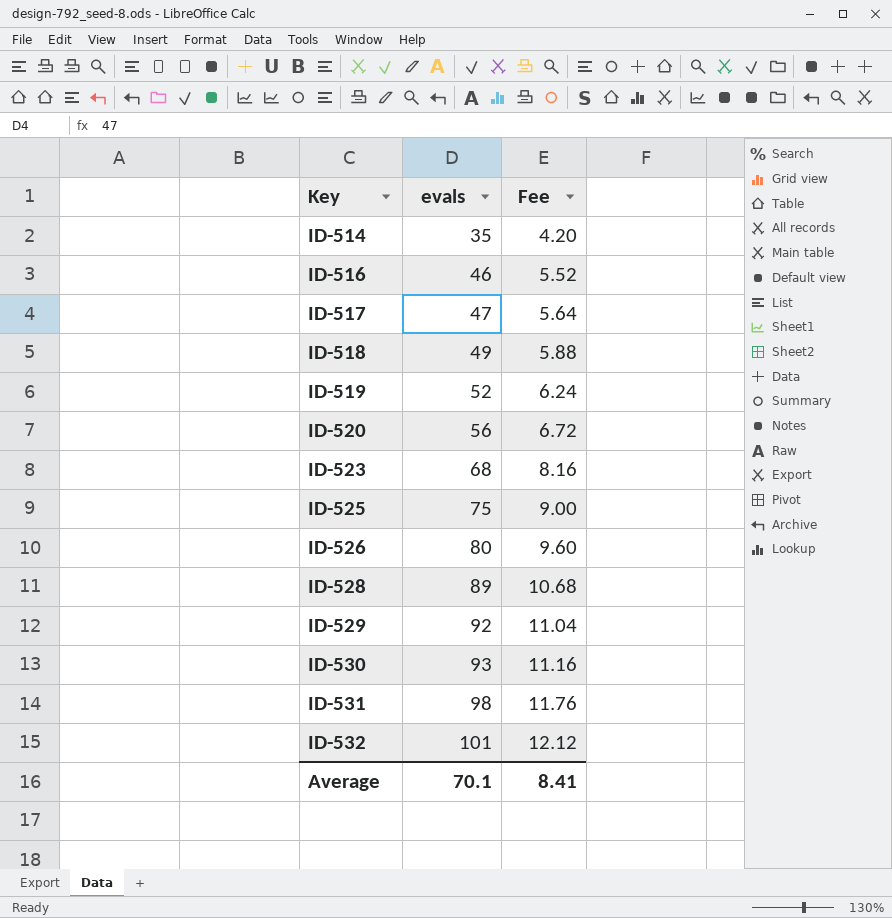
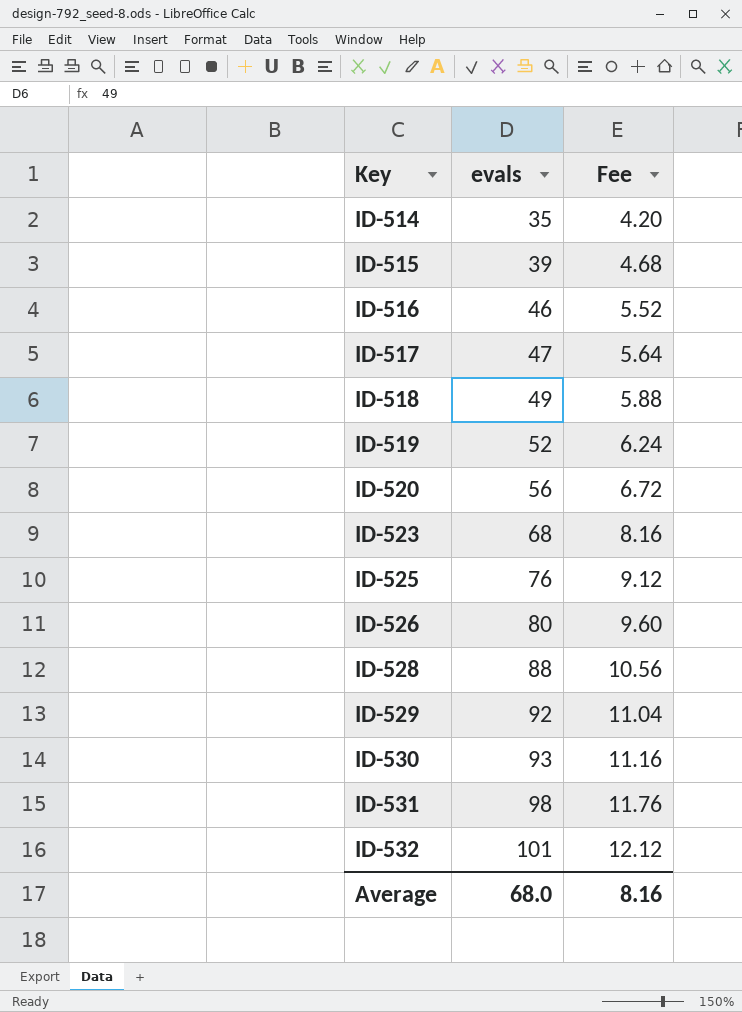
row ID-515: none -> 39 | 4.68
ID-525 | evals: 75 -> 76
ID-525 | Fee: 9.00 -> 9.12
ID-528 | evals: 89 -> 88
ID-528 | Fee: 10.68 -> 10.56
Average | evals: 70.1 -> 68.0
Average | Fee: 8.41 -> 8.16

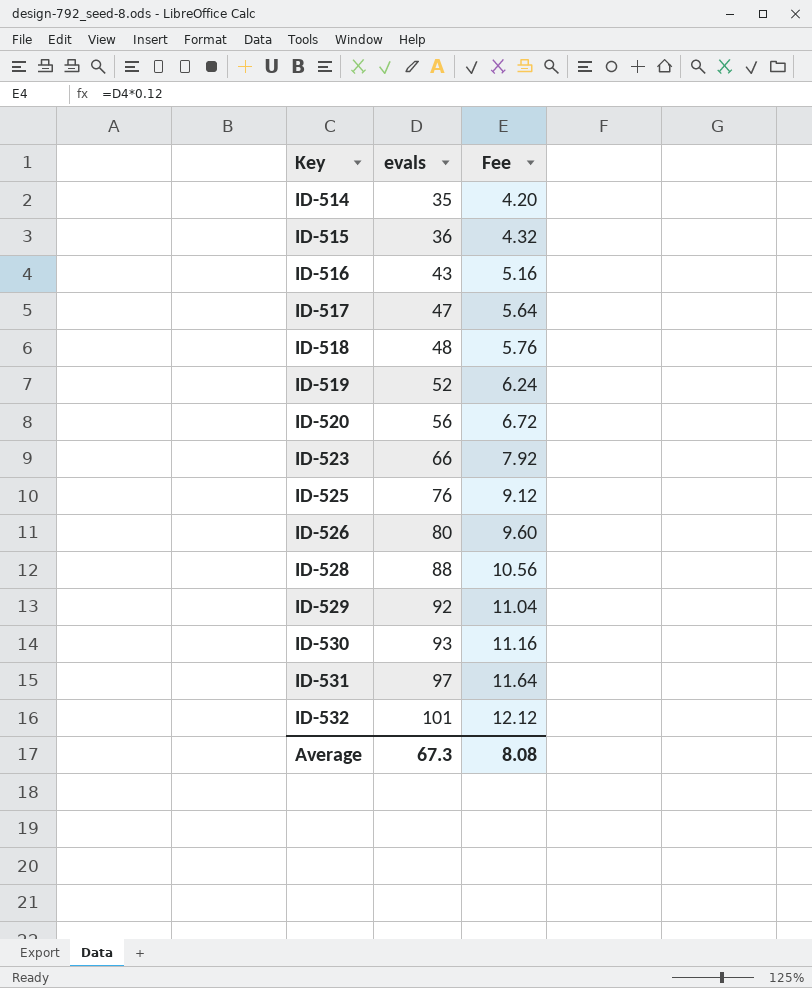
ID-515 | evals: 39 -> 36
ID-515 | Fee: 4.68 -> 4.32
ID-516 | evals: 46 -> 43
ID-516 | Fee: 5.52 -> 5.16
ID-518 | evals: 49 -> 48
ID-518 | Fee: 5.88 -> 5.76
ID-523 | evals: 68 -> 66
ID-523 | Fee: 8.16 -> 7.92
ID-531 | evals: 98 -> 97
ID-531 | Fee: 11.76 -> 11.64
Average | evals: 68.0 -> 67.3
Average | Fee: 8.16 -> 8.08

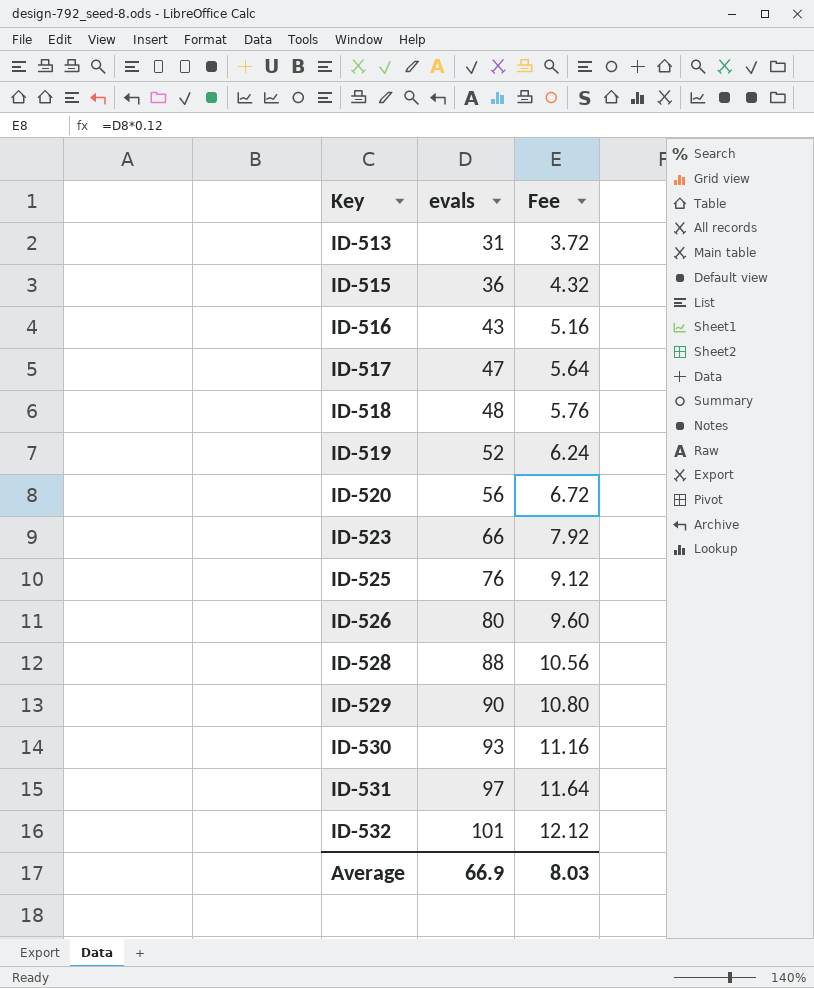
row ID-514: 35 | 4.20 -> none
row ID-513: none -> 31 | 3.72
ID-529 | evals: 92 -> 90
ID-529 | Fee: 11.04 -> 10.80
Average | evals: 67.3 -> 66.9
Average | Fee: 8.08 -> 8.03

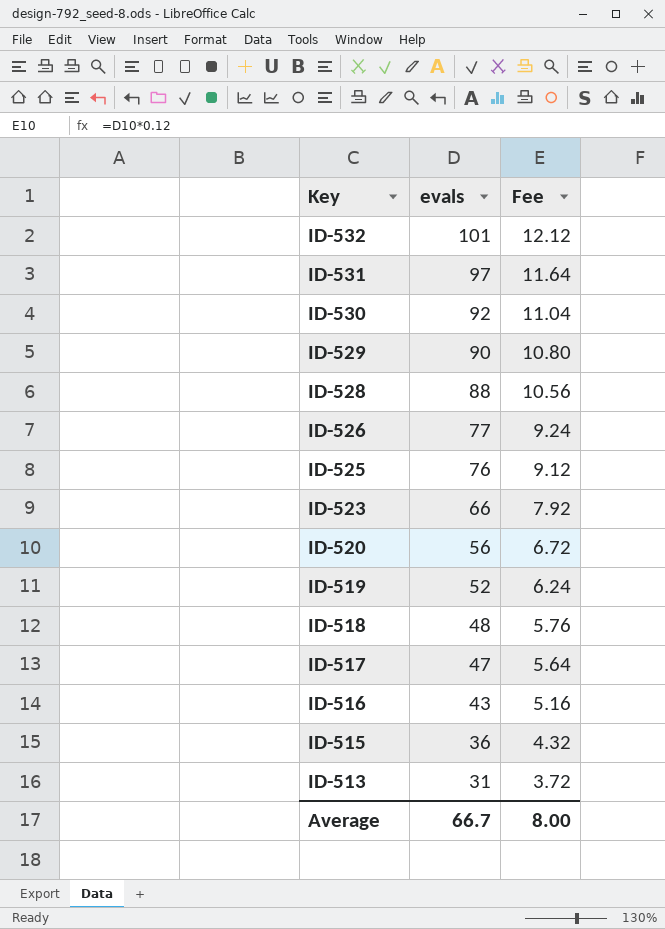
row order: Key ascending -> Key descending
ID-530 | evals: 93 -> 92
ID-530 | Fee: 11.16 -> 11.04
ID-526 | evals: 80 -> 77
ID-526 | Fee: 9.60 -> 9.24
Average | evals: 66.9 -> 66.7
Average | Fee: 8.03 -> 8.00

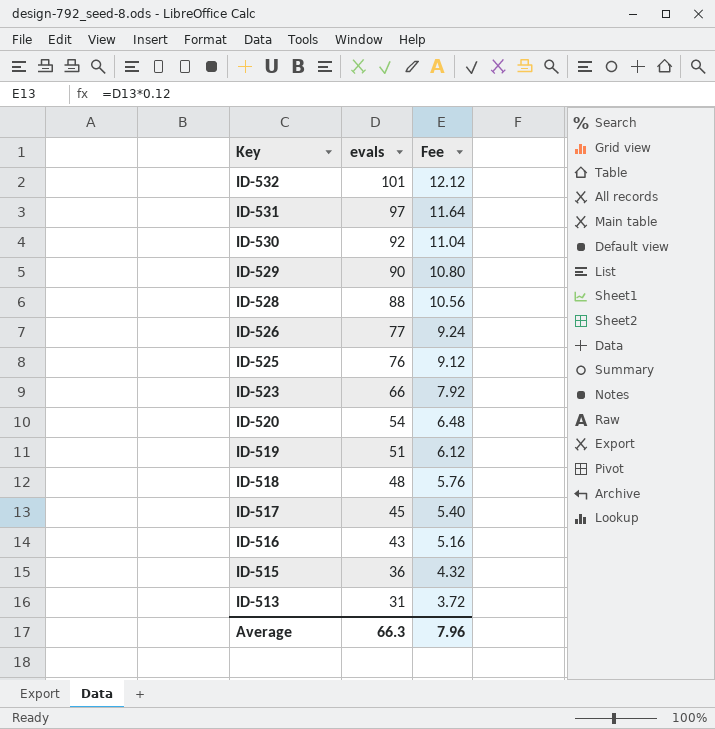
ID-520 | evals: 56 -> 54
ID-520 | Fee: 6.72 -> 6.48
ID-519 | evals: 52 -> 51
ID-519 | Fee: 6.24 -> 6.12
ID-517 | evals: 47 -> 45
ID-517 | Fee: 5.64 -> 5.40
Average | evals: 66.7 -> 66.3
Average | Fee: 8.00 -> 7.96

